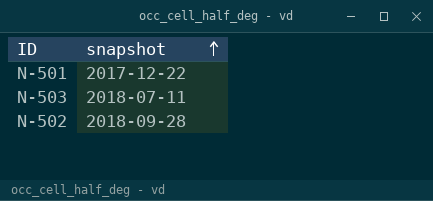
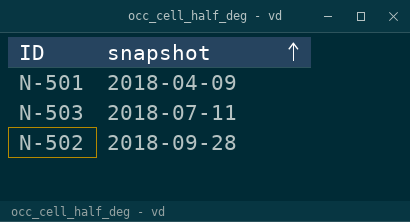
N-501 | snapshot: 2017-12-22 -> 2018-04-09

